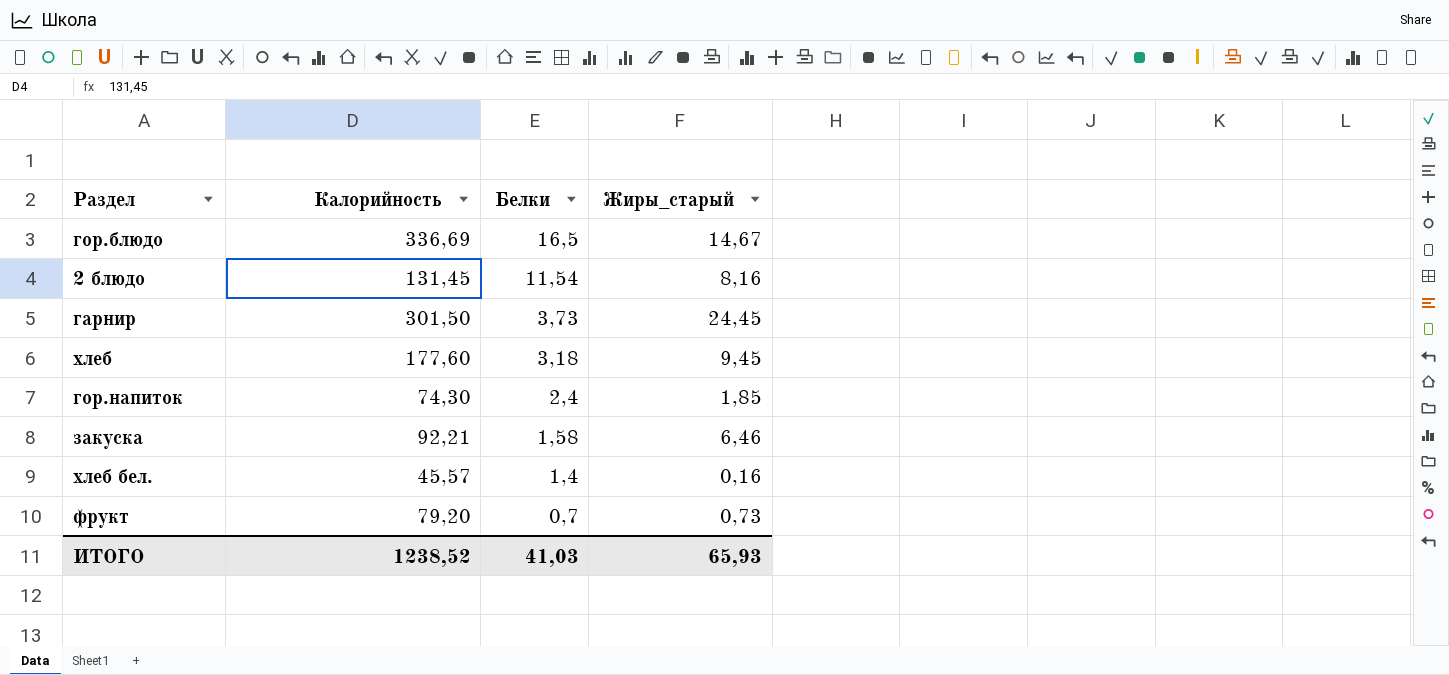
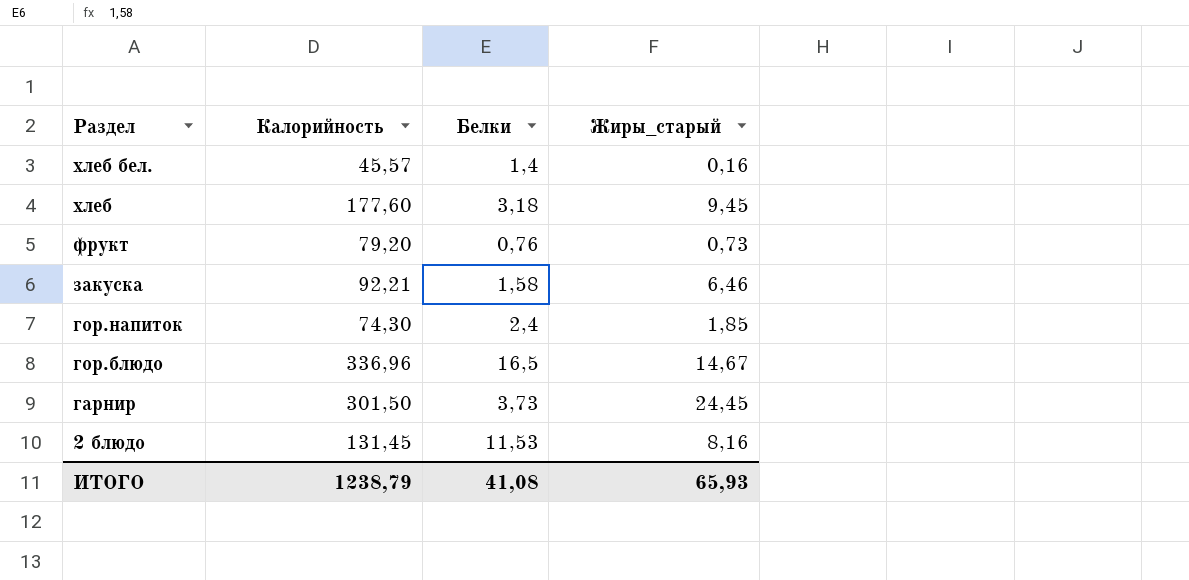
row order: Белки descending -> Раздел descending
фрукт | Белки: 0,7 -> 0,76
гор.блюдо | Калорийность: 336,69 -> 336,96
2 блюдо | Белки: 11,54 -> 11,53
ИТОГО | Калорийность: 1238,52 -> 1238,79
ИТОГО | Белки: 41,03 -> 41,08

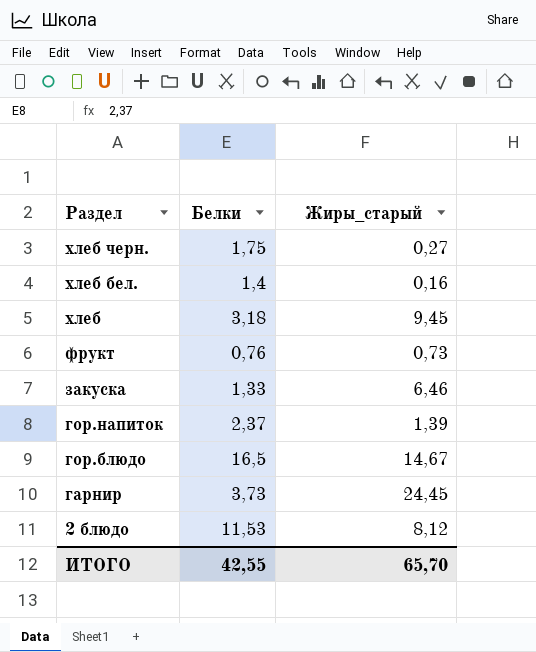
column Калорийность | position: 2 -> none
row хлеб черн.: none -> 1,75 | 0,27
закуска | Белки: 1,58 -> 1,33
гор.напиток | Белки: 2,4 -> 2,37
гор.напиток | Жиры_старый: 1,85 -> 1,39
2 блюдо | Жиры_старый: 8,16 -> 8,12
ИТОГО | Белки: 41,08 -> 42,55
ИТОГО | Жиры_старый: 65,93 -> 65,70

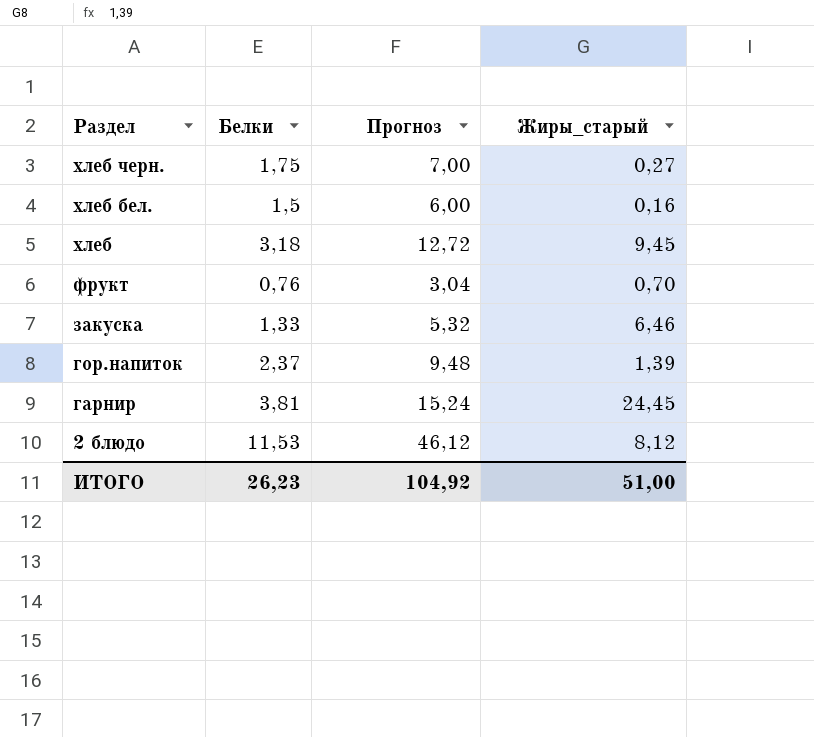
column Прогноз | formula: none -> [Белки] * 4
row гор.блюдо: 16,5 | 14,67 -> none
хлеб бел. | Белки: 1,4 -> 1,5
фрукт | Жиры_старый: 0,73 -> 0,70
гарнир | Белки: 3,73 -> 3,81
ИТОГО | Белки: 42,55 -> 26,23
ИТОГО | Жиры_старый: 65,70 -> 51,00

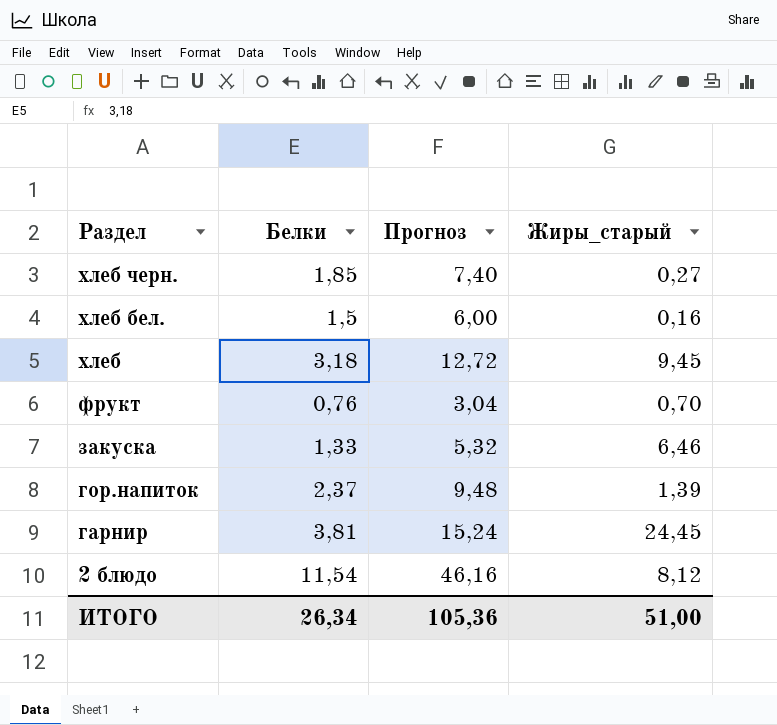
хлеб черн. | Белки: 1,75 -> 1,85
хлеб черн. | Прогноз: 7,00 -> 7,40
2 блюдо | Белки: 11,53 -> 11,54
2 блюдо | Прогноз: 46,12 -> 46,16
ИТОГО | Белки: 26,23 -> 26,34
ИТОГО | Прогноз: 104,92 -> 105,36

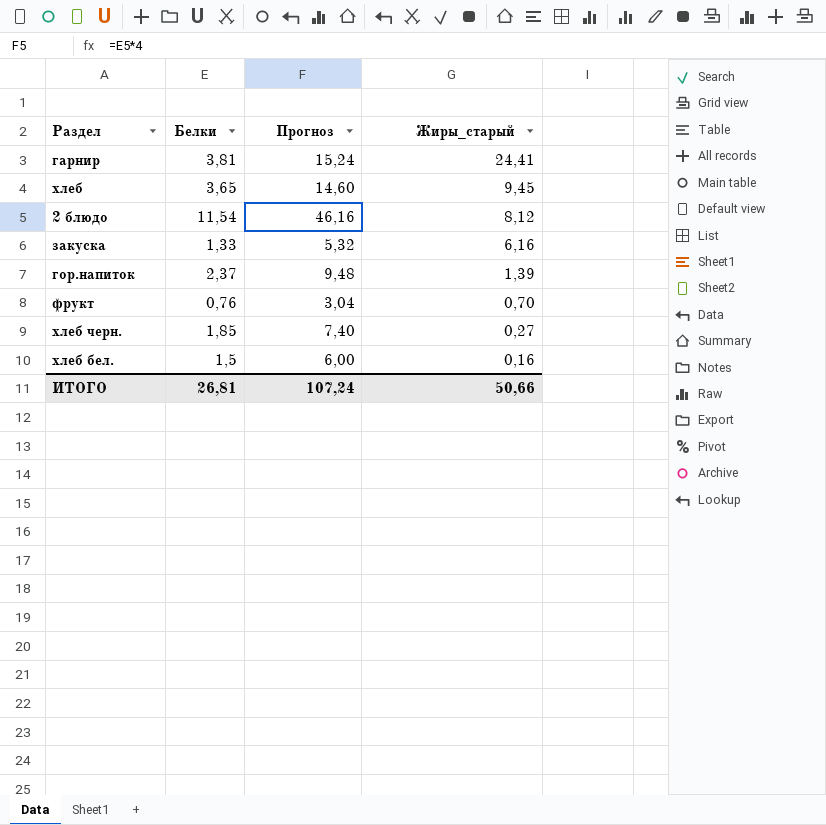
row order: Раздел descending -> Жиры_старый descending
гарнир | Жиры_старый: 24,45 -> 24,41
хлеб | Белки: 3,18 -> 3,65
хлеб | Прогноз: 12,72 -> 14,60
закуска | Жиры_старый: 6,46 -> 6,16
ИТОГО | Белки: 26,34 -> 26,81
ИТОГО | Прогноз: 105,36 -> 107,24
ИТОГО | Жиры_старый: 51,00 -> 50,66

